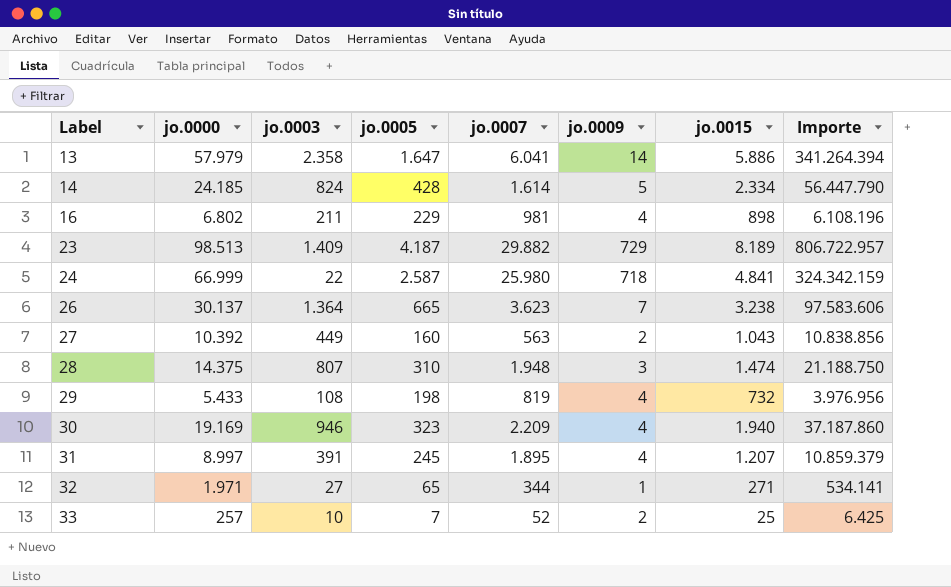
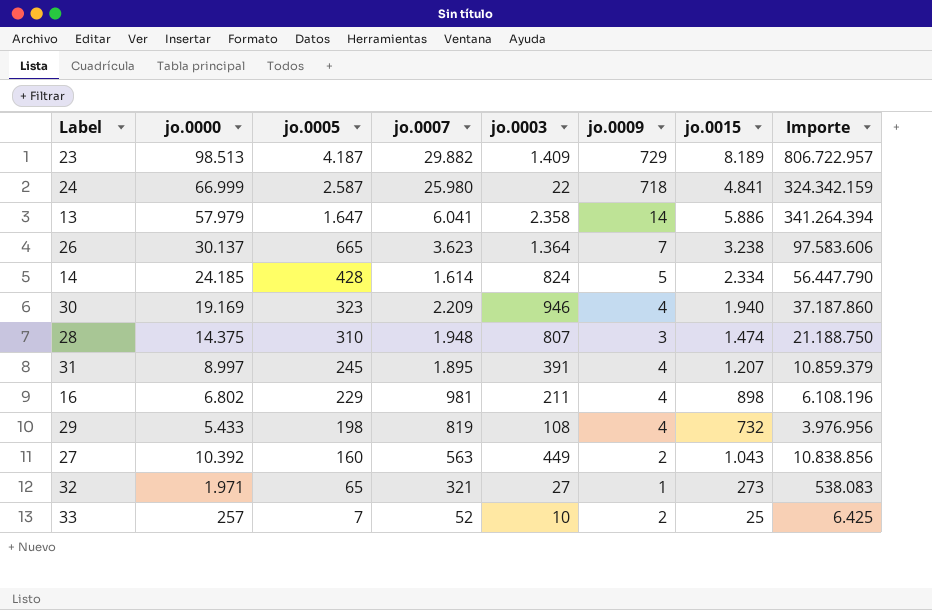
row order: Label ascending -> jo.0005 descending
column jo.0003 | position: 3 -> 5
32 | jo.0007: 344 -> 321
32 | jo.0015: 271 -> 273
32 | Importe: 534.141 -> 538.083

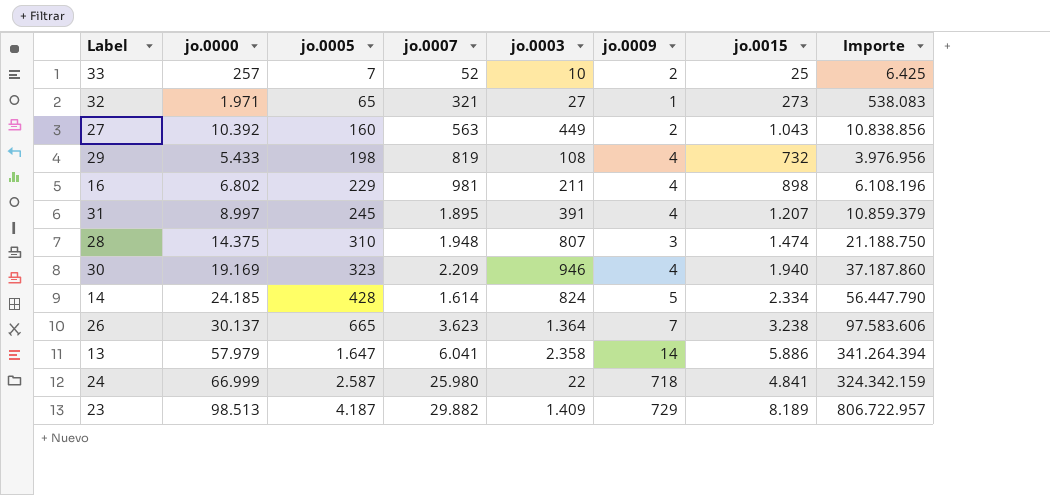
row order: jo.0005 descending -> jo.0005 ascending

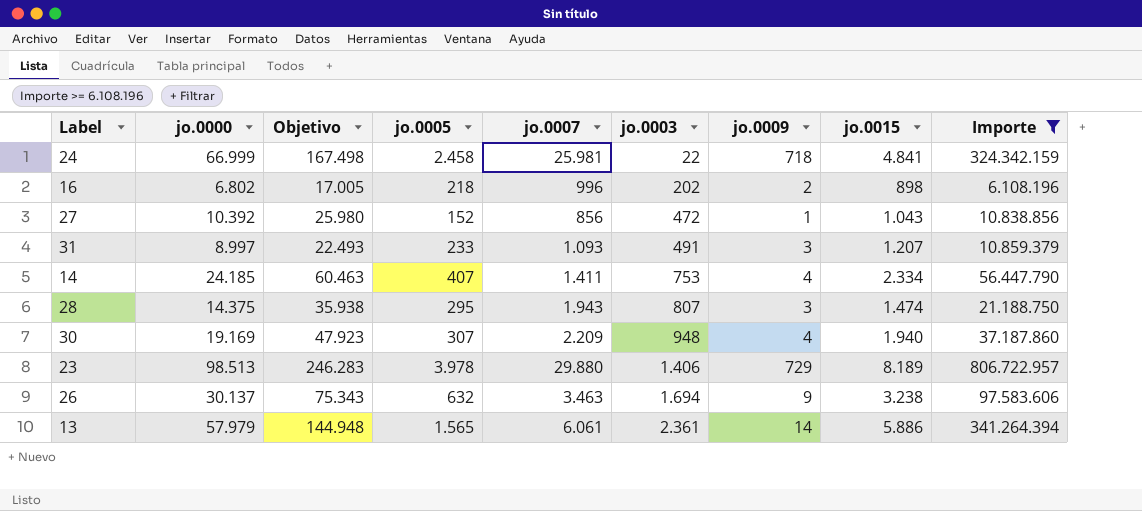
filter: none -> Importe >= 6.108.196
row order: jo.0005 ascending -> jo.0003 ascending
column Objetivo | formula: none -> [jo.0000] * 2,5
24 | jo.0005: 2.587 -> 2.458
24 | jo.0007: 25.980 -> 25.981
16 | jo.0005: 229 -> 218
16 | jo.0007: 981 -> 996
16 | jo.0003: 211 -> 202
16 | jo.0009: 4 -> 2
27 | jo.0005: 160 -> 152
27 | jo.0007: 563 -> 856
27 | jo.0003: 449 -> 472
27 | jo.0009: 2 -> 1
31 | jo.0005: 245 -> 233
31 | jo.0007: 1.895 -> 1.093
31 | jo.0003: 391 -> 491
31 | jo.0009: 4 -> 3
14 | jo.0005: 428 -> 407
14 | jo.0007: 1.614 -> 1.411
14 | jo.0003: 824 -> 753
14 | jo.0009: 5 -> 4
28 | jo.0005: 310 -> 295
28 | jo.0007: 1.948 -> 1.943
30 | jo.0005: 323 -> 307
30 | jo.0003: 946 -> 948
23 | jo.0005: 4.187 -> 3.978
23 | jo.0007: 29.882 -> 29.880
23 | jo.0003: 1.409 -> 1.406
26 | jo.0005: 665 -> 632
26 | jo.0007: 3.623 -> 3.463
26 | jo.0003: 1.364 -> 1.694
26 | jo.0009: 7 -> 9
13 | jo.0005: 1.647 -> 1.565
13 | jo.0007: 6.041 -> 6.061
13 | jo.0003: 2.358 -> 2.361

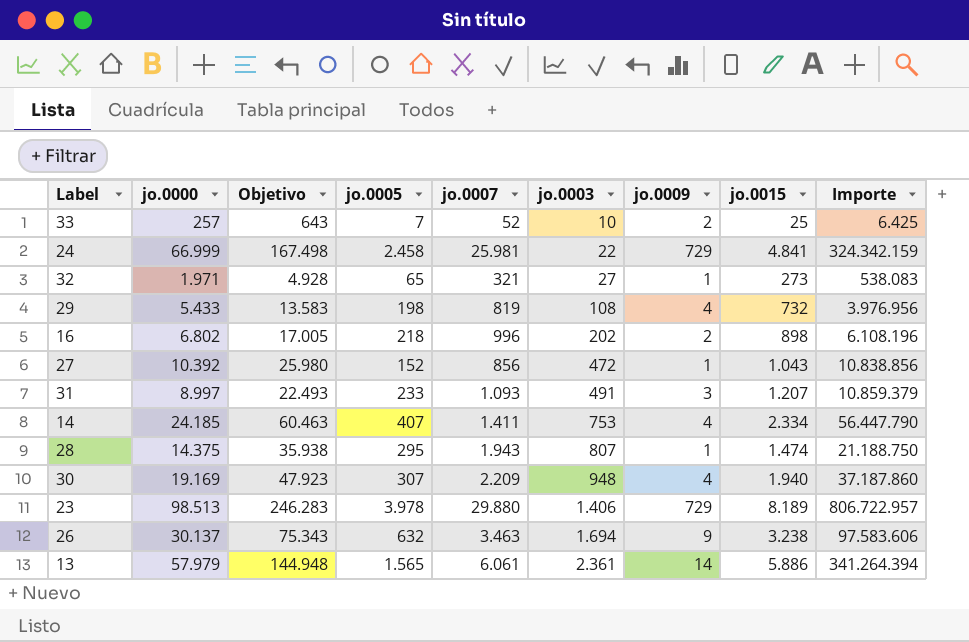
filter: Importe >= 6.108.196 -> none
24 | jo.0009: 718 -> 729
28 | jo.0009: 3 -> 1

